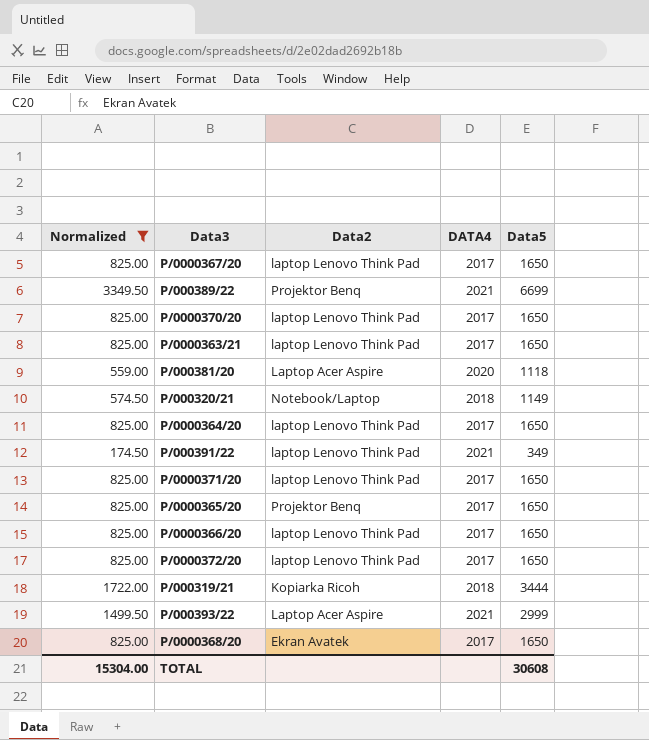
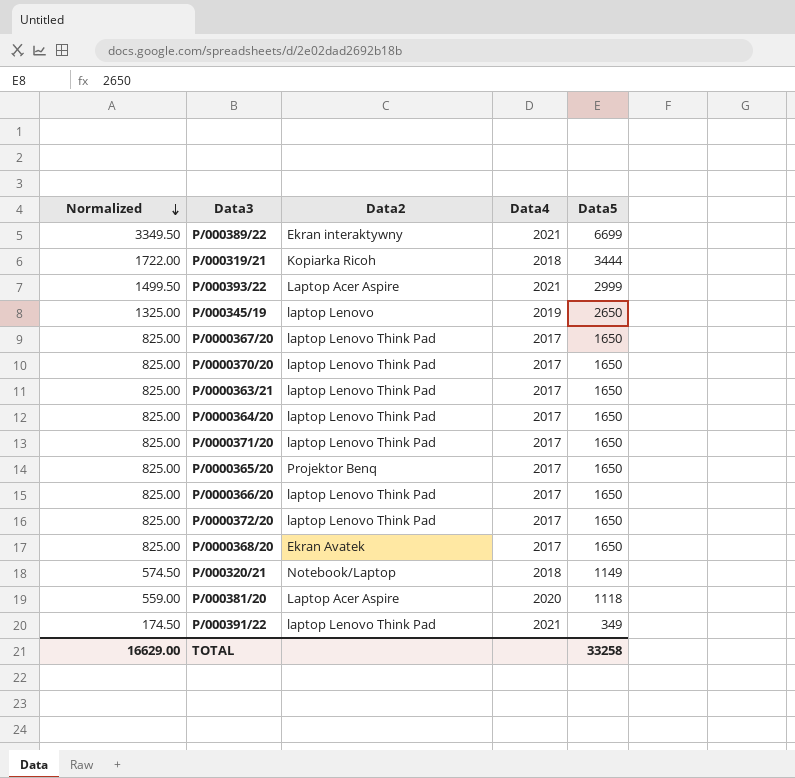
filter: Normalized != 1325.00 -> none
row order: none -> Normalized descending
column name: DATA4 -> Data4
P/000389/22 | Data2: Projektor Benq -> Ekran interaktywny
TOTAL | Normalized: 15304.00 -> 16629.00
TOTAL | Data5: 30608 -> 33258

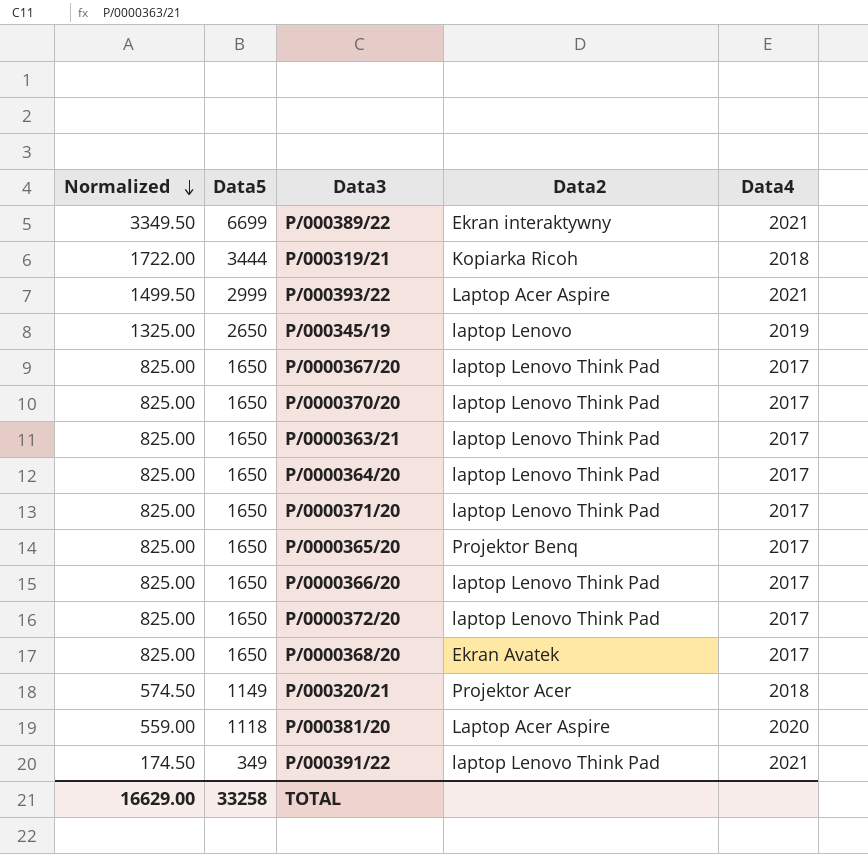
column Data5 | position: 5 -> 2
P/000320/21 | Data2: Notebook/Laptop -> Projektor Acer

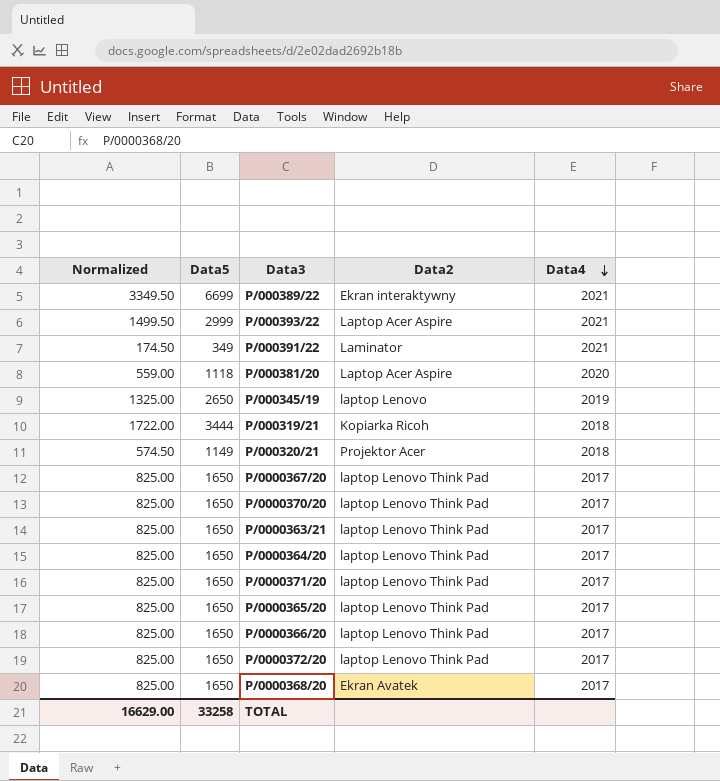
row order: Normalized descending -> Data4 descending
P/000391/22 | Data2: laptop Lenovo Think Pad -> Laminator
P/0000365/20 | Data2: Projektor Benq -> laptop Lenovo Think Pad

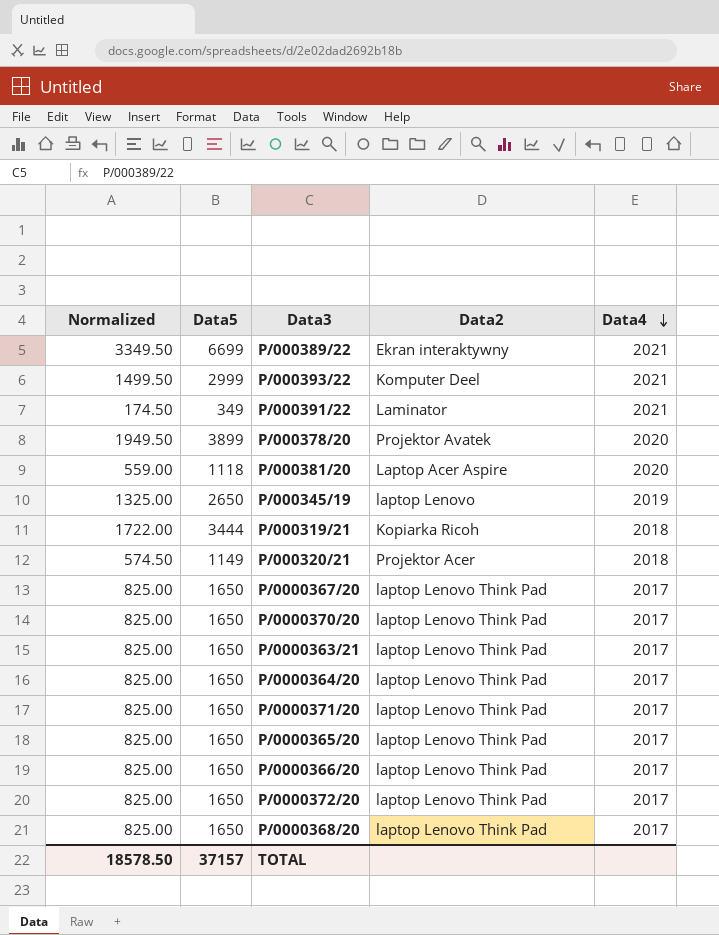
P/000393/22 | Data2: Laptop Acer Aspire -> Komputer Deel
row P/000378/20: none -> 1949.50 | 3899 | Projektor Avatek | 2020
P/0000368/20 | Data2: Ekran Avatek -> laptop Lenovo Think Pad
TOTAL | Normalized: 16629.00 -> 18578.50
TOTAL | Data5: 33258 -> 37157

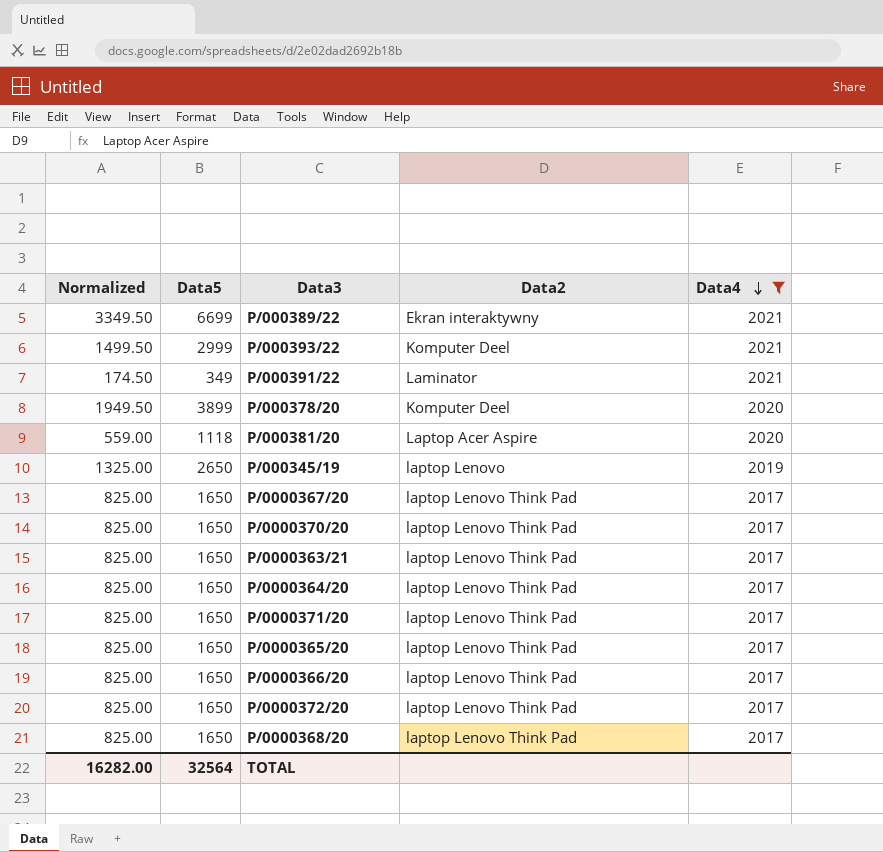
filter: none -> Data4 != 2018
P/000378/20 | Data2: Projektor Avatek -> Komputer Deel
TOTAL | Normalized: 18578.50 -> 16282.00
TOTAL | Data5: 37157 -> 32564

